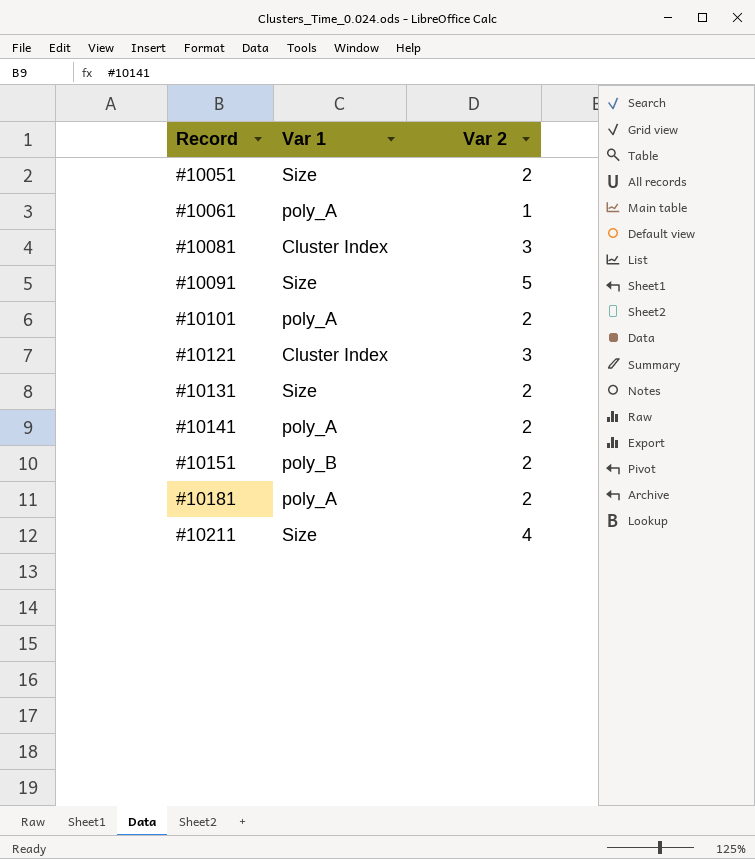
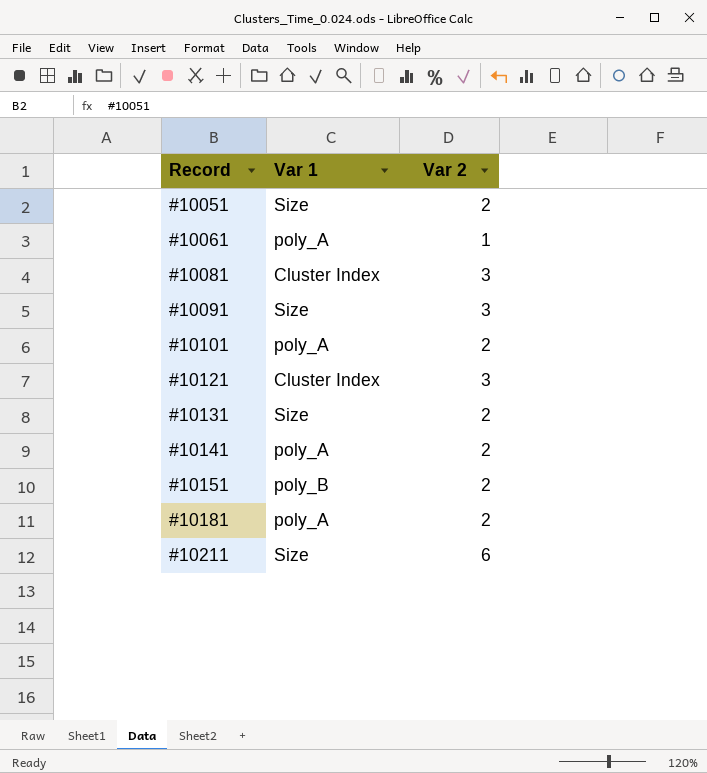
#10091 | Var 2: 5 -> 3
#10211 | Var 2: 4 -> 6

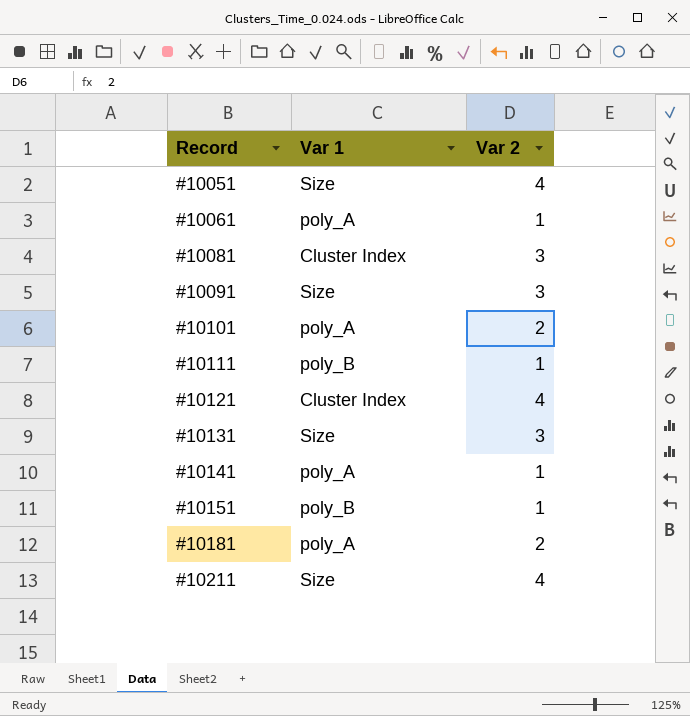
#10051 | Var 2: 2 -> 4
row #10111: none -> poly_B | 1
#10121 | Var 2: 3 -> 4
#10131 | Var 2: 2 -> 3
#10141 | Var 2: 2 -> 1
#10151 | Var 2: 2 -> 1
#10211 | Var 2: 6 -> 4

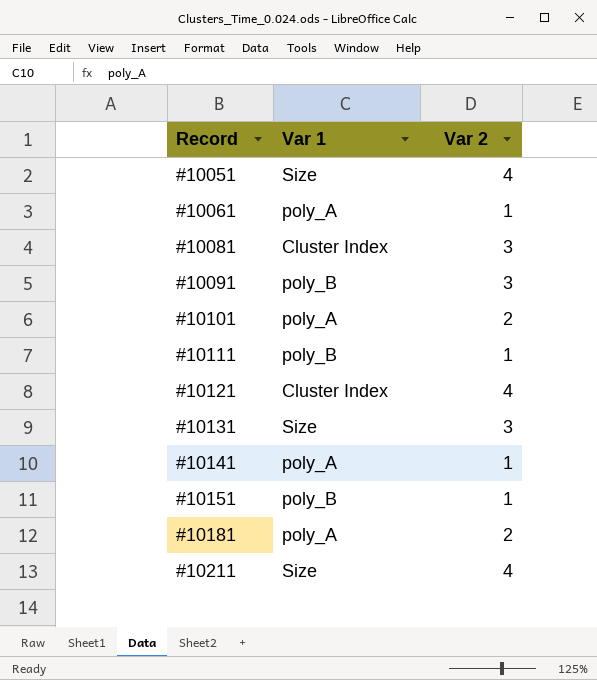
#10091 | Var 1: Size -> poly_B

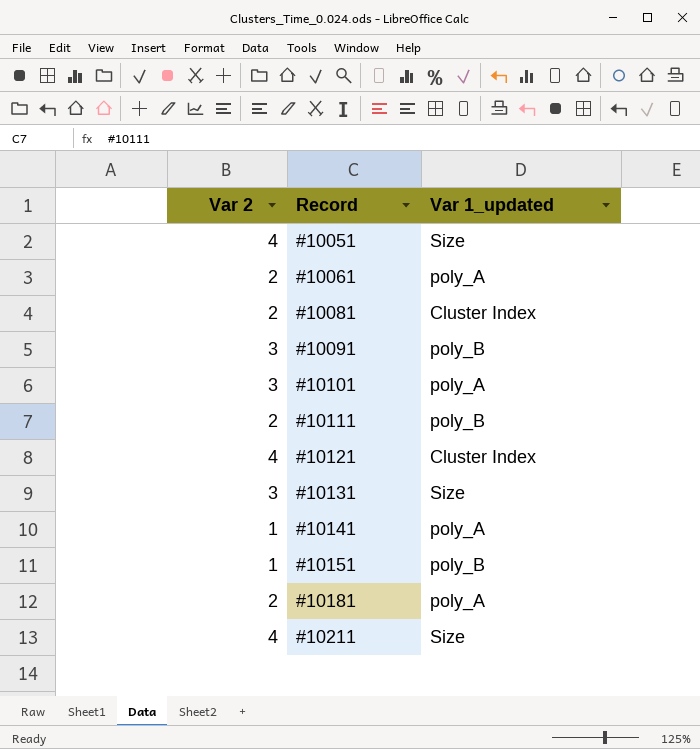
column Var 2 | position: 3 -> 1
column name: Var 1 -> Var 1_updated
#10061 | Var 2: 1 -> 2
#10081 | Var 2: 3 -> 2
#10101 | Var 2: 2 -> 3
#10111 | Var 2: 1 -> 2

